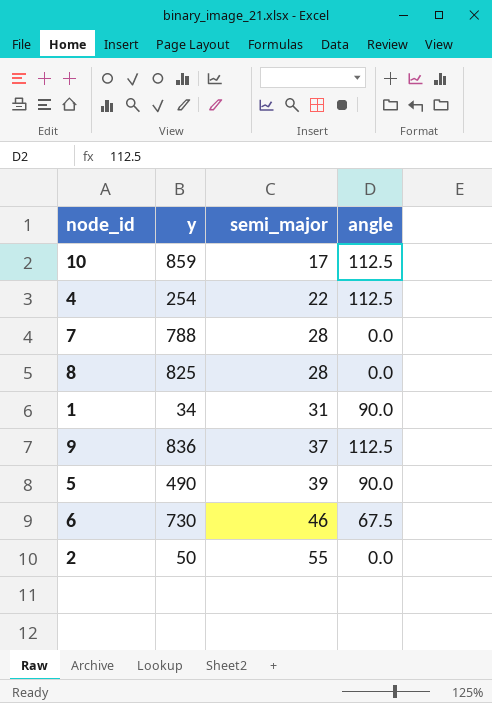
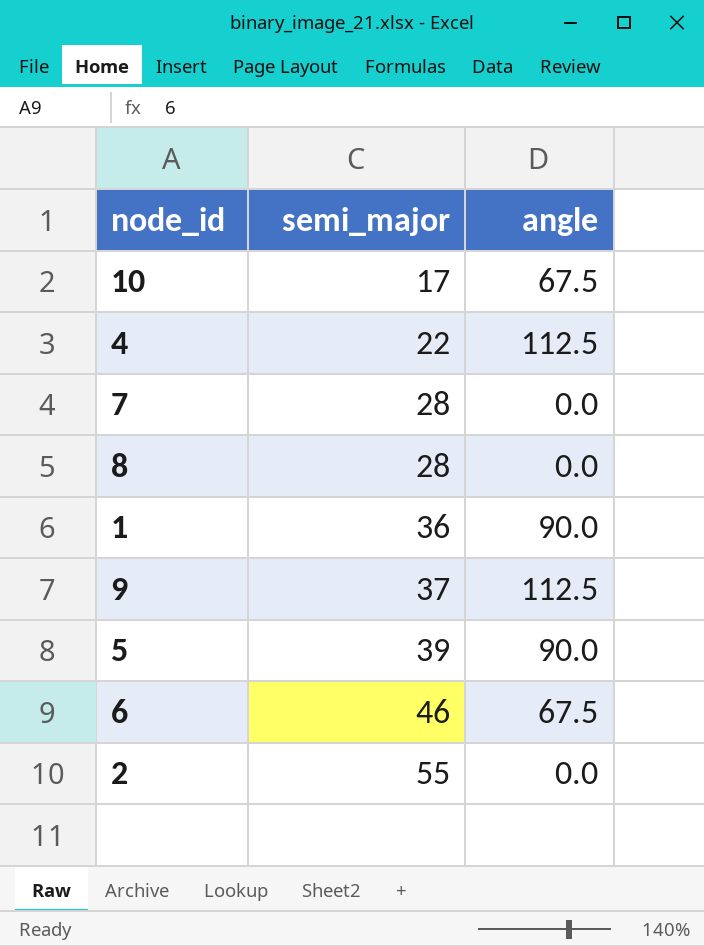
column y | position: 2 -> none
10 | angle: 112.5 -> 67.5
1 | semi_major: 31 -> 36

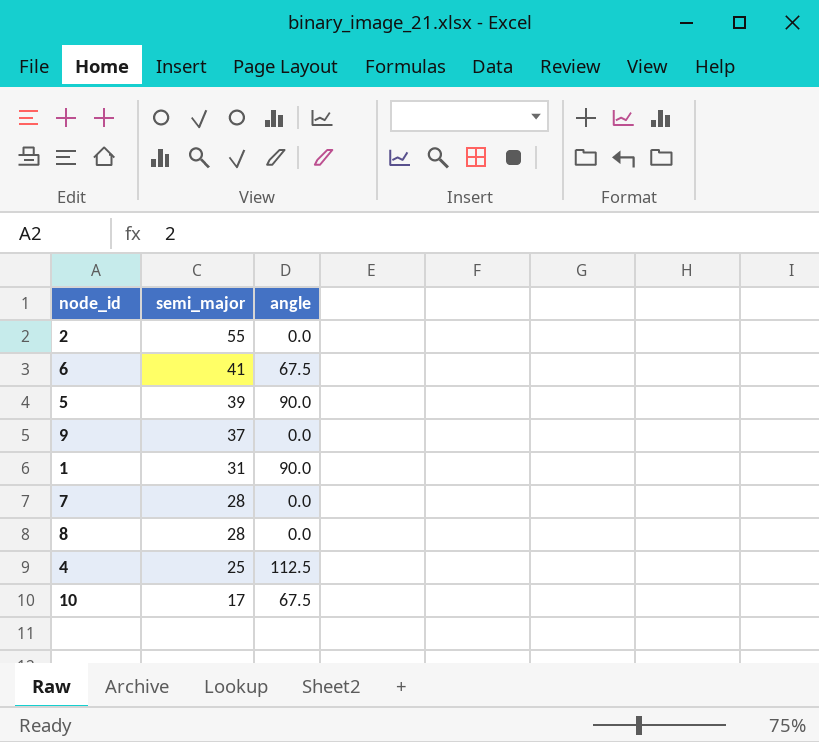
row order: semi_major ascending -> semi_major descending
6 | semi_major: 46 -> 41
9 | angle: 112.5 -> 0.0
1 | semi_major: 36 -> 31
4 | semi_major: 22 -> 25

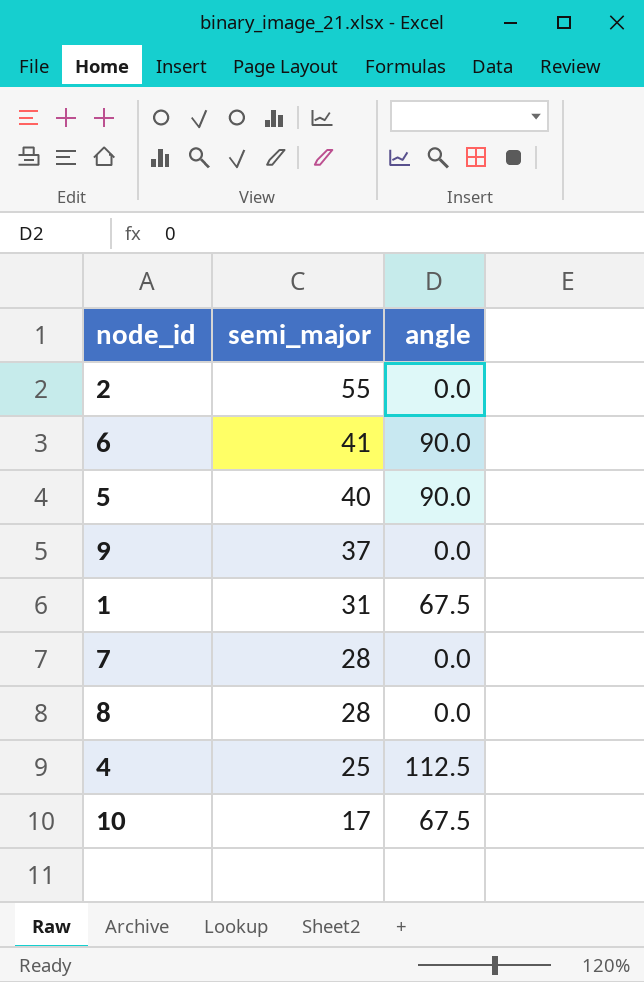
6 | angle: 67.5 -> 90.0
5 | semi_major: 39 -> 40
1 | angle: 90.0 -> 67.5

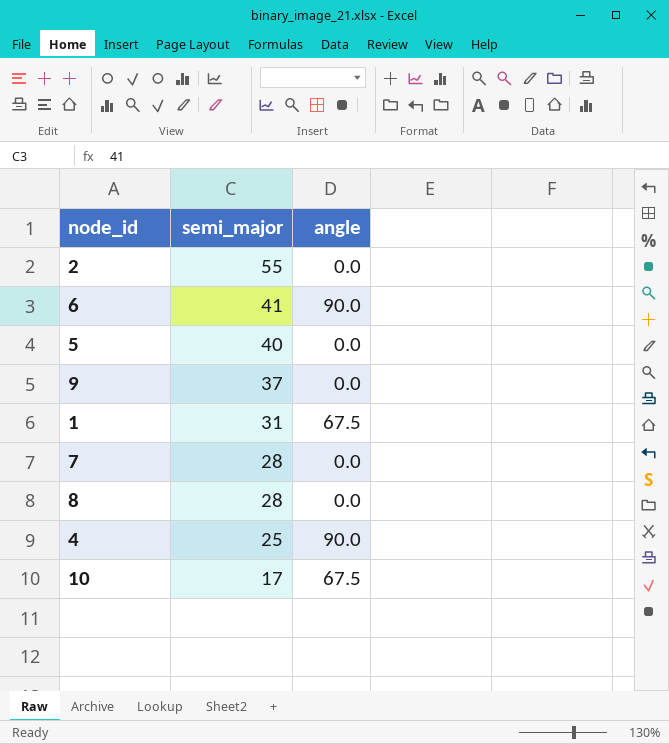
5 | angle: 90.0 -> 0.0
4 | angle: 112.5 -> 90.0

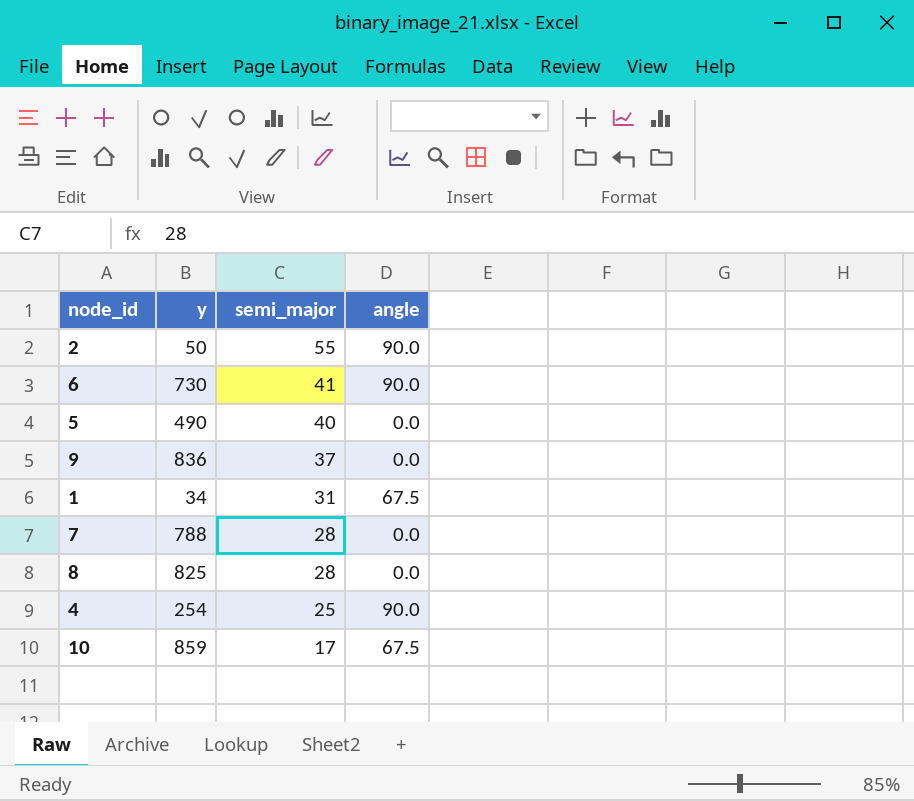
column y | position: none -> 2
2 | angle: 0.0 -> 90.0

